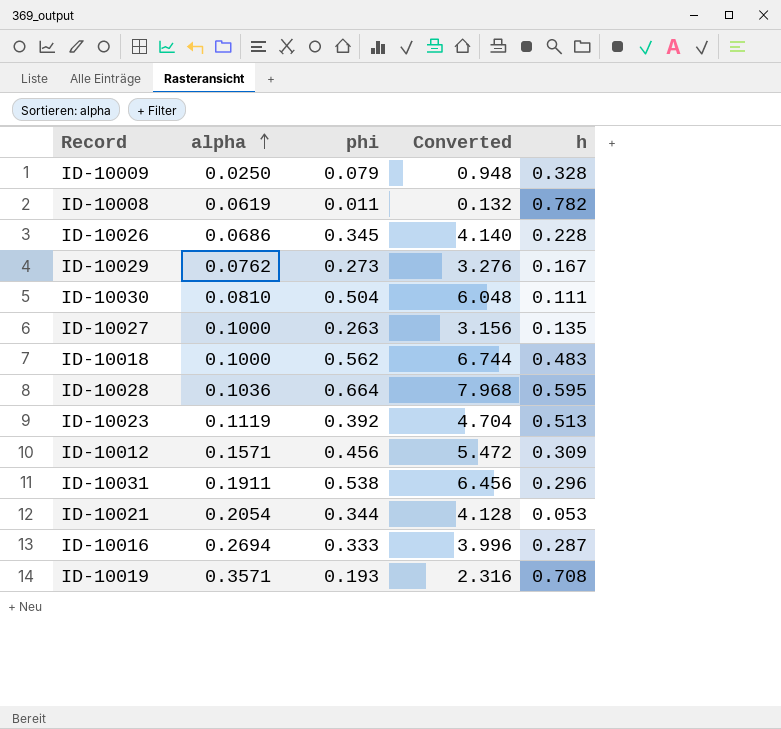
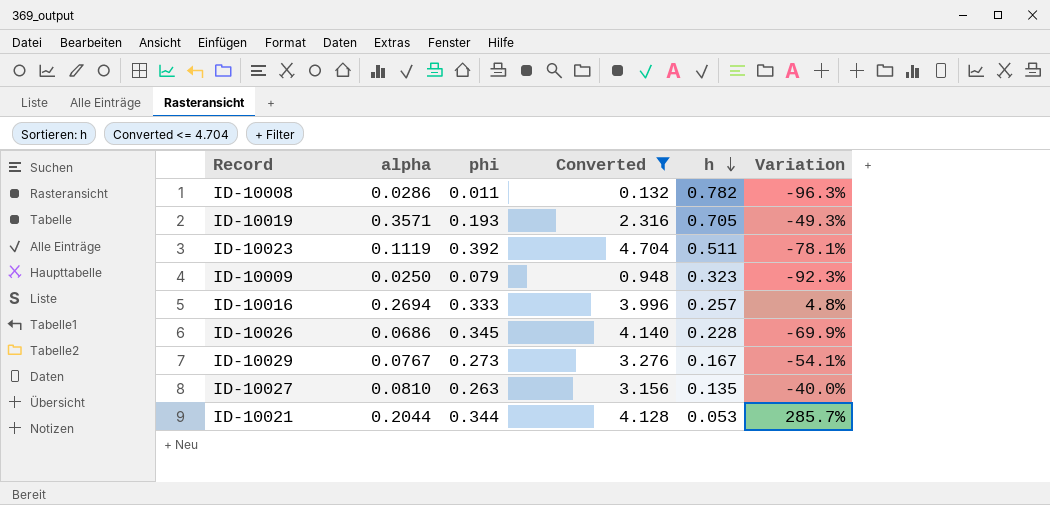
filter: none -> Converted <= 4.704
row order: alpha ascending -> h descending
column Variation | formula: none -> ([alpha] - [h]) / [h]
ID-10008 | alpha: 0.0619 -> 0.0286
ID-10019 | h: 0.708 -> 0.705
ID-10023 | h: 0.513 -> 0.511
ID-10009 | h: 0.328 -> 0.323
ID-10016 | h: 0.287 -> 0.257
ID-10029 | alpha: 0.0762 -> 0.0767
ID-10027 | alpha: 0.1000 -> 0.0810
ID-10021 | alpha: 0.2054 -> 0.2044

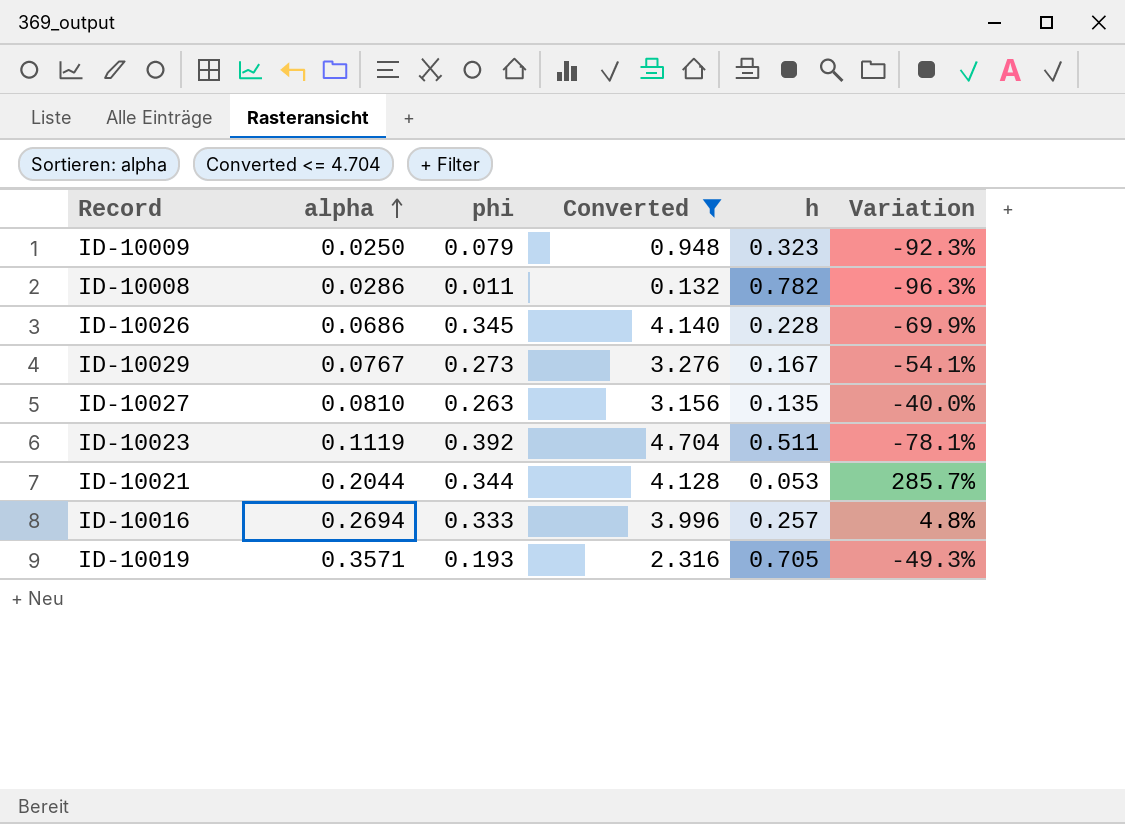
row order: h descending -> alpha ascending

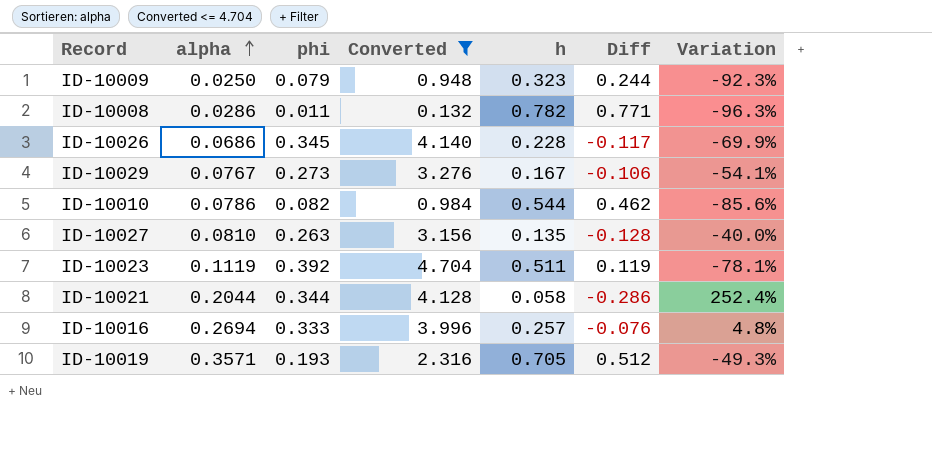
column Diff | formula: none -> [h] - [phi]
row ID-10010: none -> 0.0786 | 0.082 | 0.984 | 0.544 | 0.462 | -85.6%
ID-10021 | h: 0.053 -> 0.058
ID-10021 | Variation: 285.7% -> 252.4%

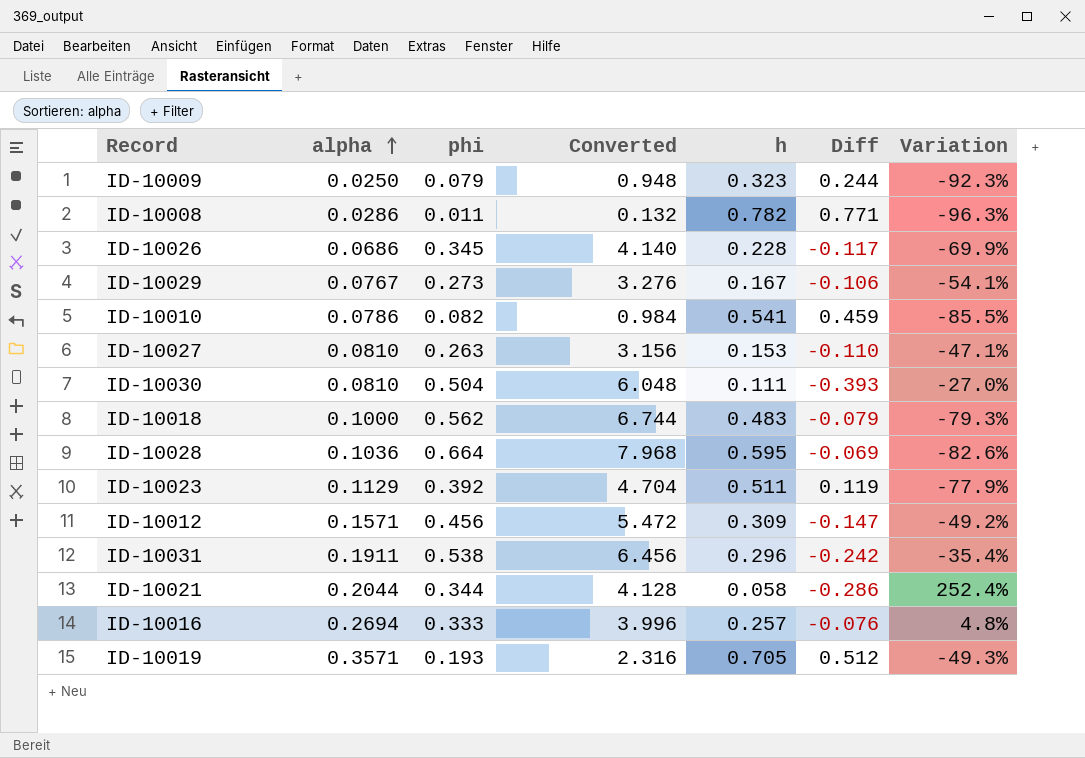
filter: Converted <= 4.704 -> none
ID-10010 | h: 0.544 -> 0.541
ID-10010 | Diff: 0.462 -> 0.459
ID-10010 | Variation: -85.6% -> -85.5%
ID-10027 | h: 0.135 -> 0.153
ID-10027 | Diff: -0.128 -> -0.110
ID-10027 | Variation: -40.0% -> -47.1%
ID-10023 | alpha: 0.1119 -> 0.1129
ID-10023 | Variation: -78.1% -> -77.9%

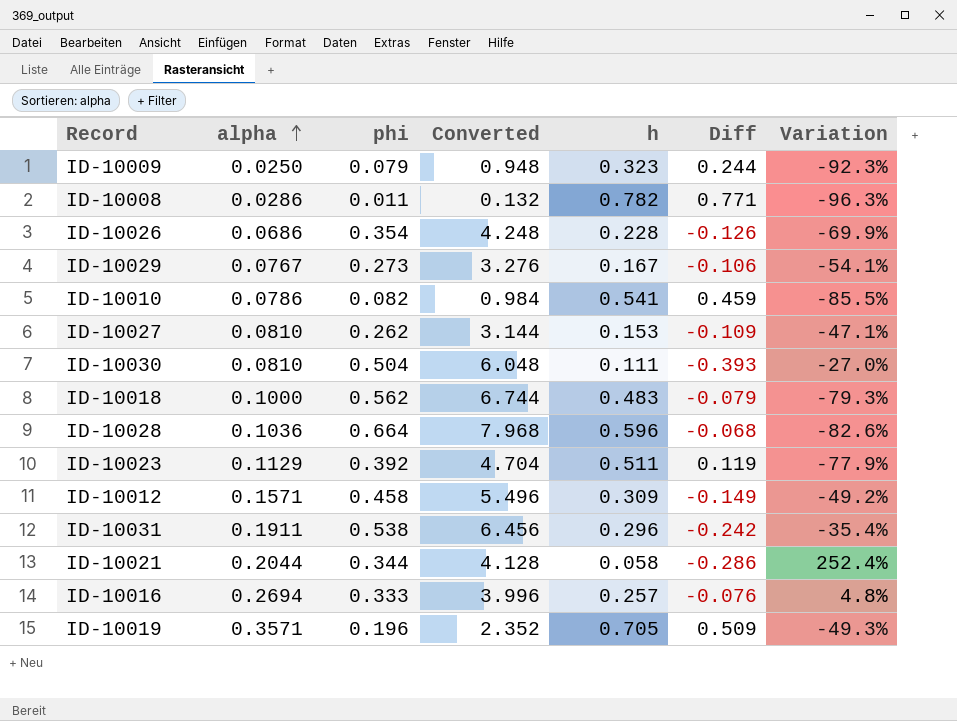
ID-10026 | phi: 0.345 -> 0.354
ID-10026 | Converted: 4.140 -> 4.248
ID-10026 | Diff: -0.117 -> -0.126
ID-10027 | phi: 0.263 -> 0.262
ID-10027 | Converted: 3.156 -> 3.144
ID-10027 | Diff: -0.110 -> -0.109
ID-10028 | h: 0.595 -> 0.596
ID-10028 | Diff: -0.069 -> -0.068
ID-10012 | phi: 0.456 -> 0.458
ID-10012 | Converted: 5.472 -> 5.496
ID-10012 | Diff: -0.147 -> -0.149
ID-10019 | phi: 0.193 -> 0.196
ID-10019 | Converted: 2.316 -> 2.352
ID-10019 | Diff: 0.512 -> 0.509

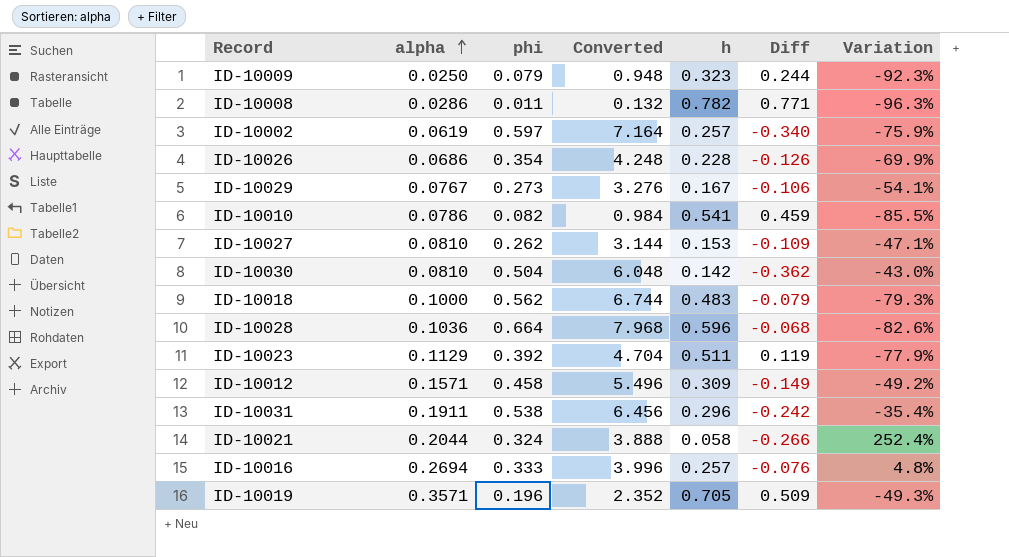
row ID-10002: none -> 0.0619 | 0.597 | 7.164 | 0.257 | -0.340 | -75.9%
ID-10030 | h: 0.111 -> 0.142
ID-10030 | Diff: -0.393 -> -0.362
ID-10030 | Variation: -27.0% -> -43.0%
ID-10021 | phi: 0.344 -> 0.324
ID-10021 | Converted: 4.128 -> 3.888
ID-10021 | Diff: -0.286 -> -0.266

